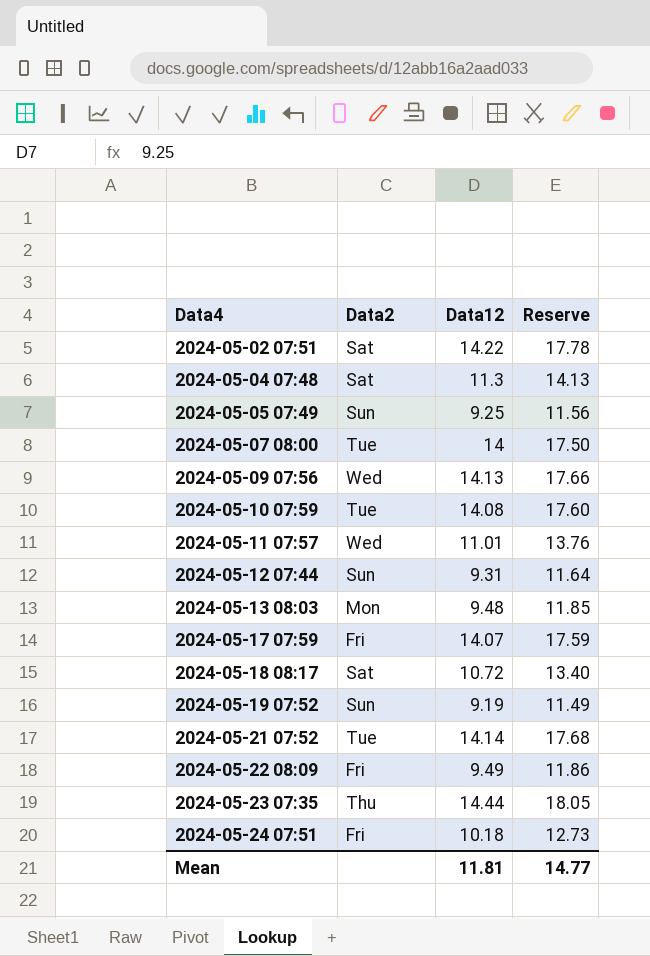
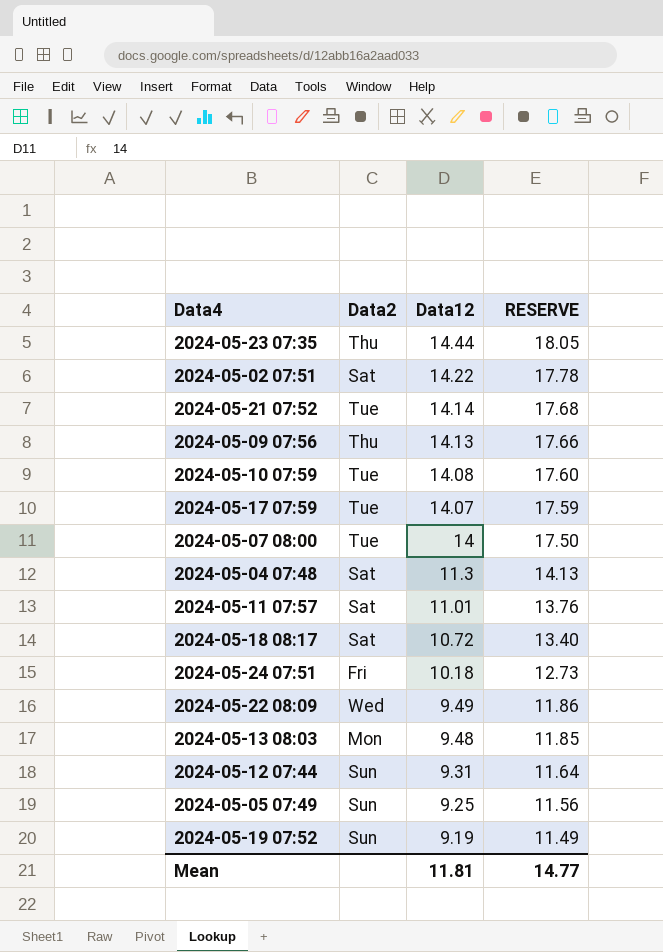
row order: Data4 ascending -> Data12 descending
column name: Reserve -> RESERVE
2024-05-09 07:56 | Data2: Wed -> Thu
2024-05-17 07:59 | Data2: Fri -> Tue
2024-05-11 07:57 | Data2: Wed -> Sat
2024-05-22 08:09 | Data2: Fri -> Wed

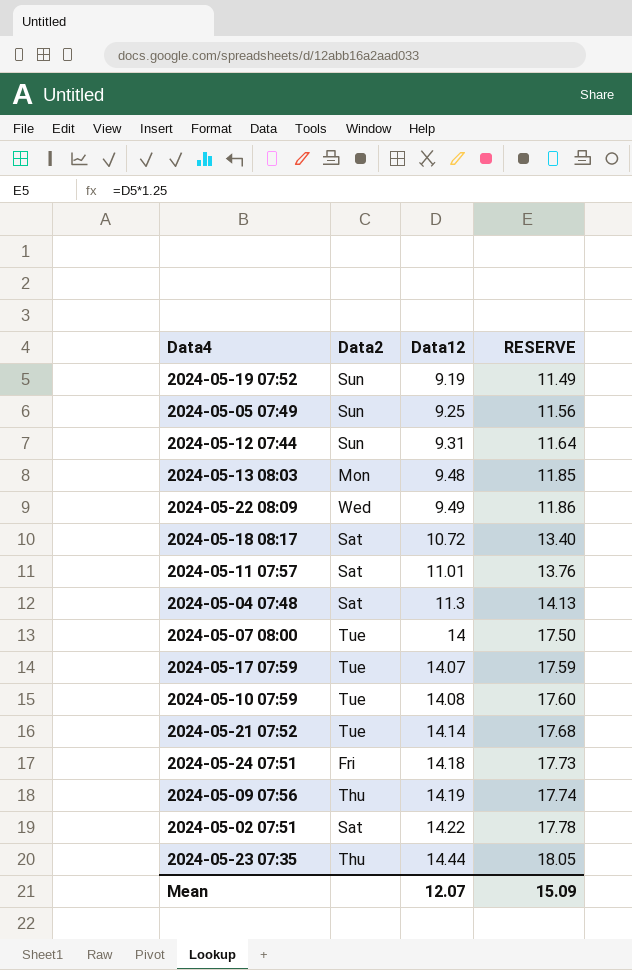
row order: Data12 descending -> Data12 ascending
2024-05-24 07:51 | Data12: 10.18 -> 14.18
2024-05-24 07:51 | RESERVE: 12.73 -> 17.73
2024-05-09 07:56 | Data12: 14.13 -> 14.19
2024-05-09 07:56 | RESERVE: 17.66 -> 17.74
Mean | Data12: 11.81 -> 12.07
Mean | RESERVE: 14.77 -> 15.09

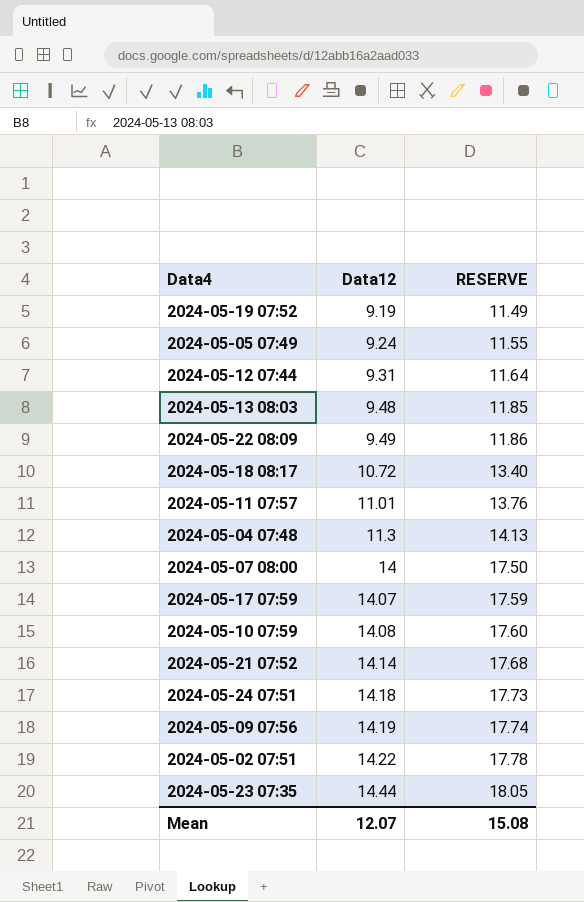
column Data2 | position: 2 -> none
2024-05-05 07:49 | Data12: 9.25 -> 9.24
2024-05-05 07:49 | RESERVE: 11.56 -> 11.55
Mean | RESERVE: 15.09 -> 15.08

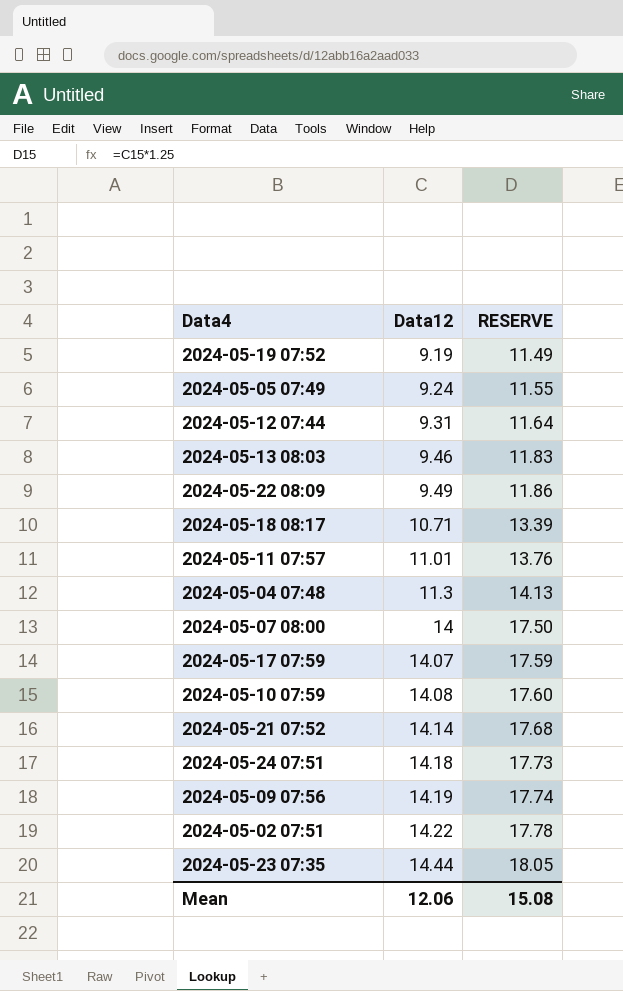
2024-05-13 08:03 | Data12: 9.48 -> 9.46
2024-05-13 08:03 | RESERVE: 11.85 -> 11.83
2024-05-18 08:17 | Data12: 10.72 -> 10.71
2024-05-18 08:17 | RESERVE: 13.40 -> 13.39
Mean | Data12: 12.07 -> 12.06

